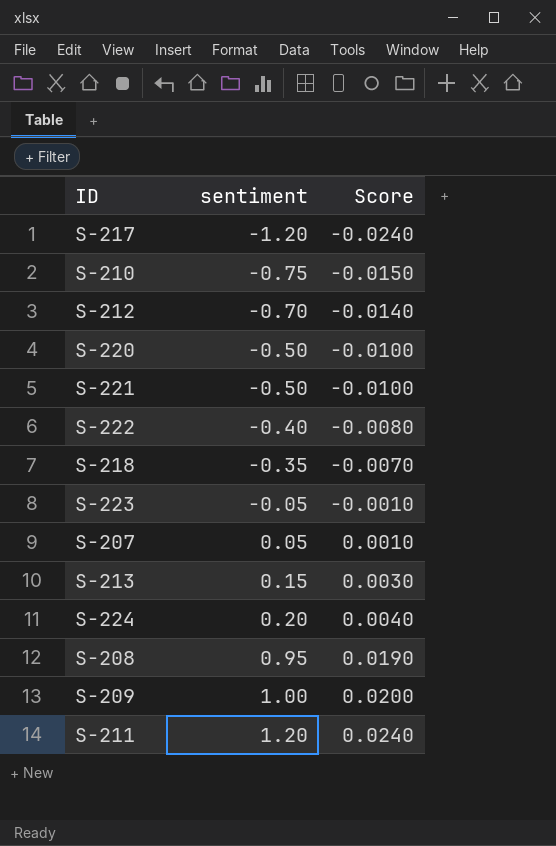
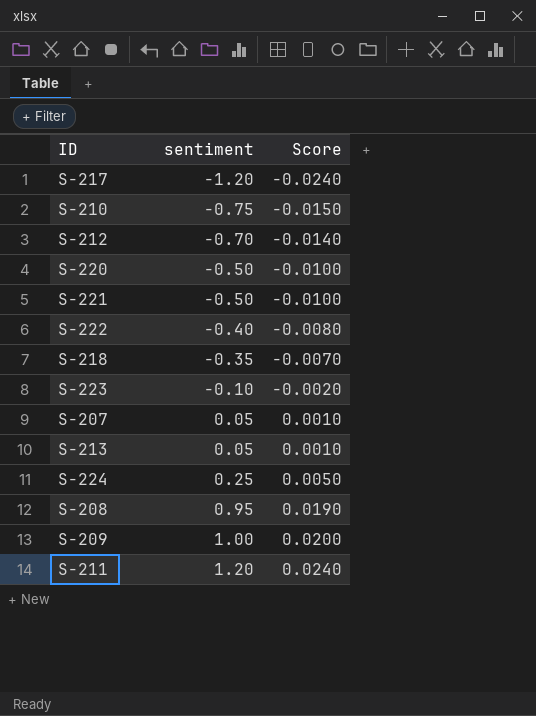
S-223 | sentiment: -0.05 -> -0.10
S-223 | Score: -0.0010 -> -0.0020
S-213 | sentiment: 0.15 -> 0.05
S-213 | Score: 0.0030 -> 0.0010
S-224 | sentiment: 0.20 -> 0.25
S-224 | Score: 0.0040 -> 0.0050

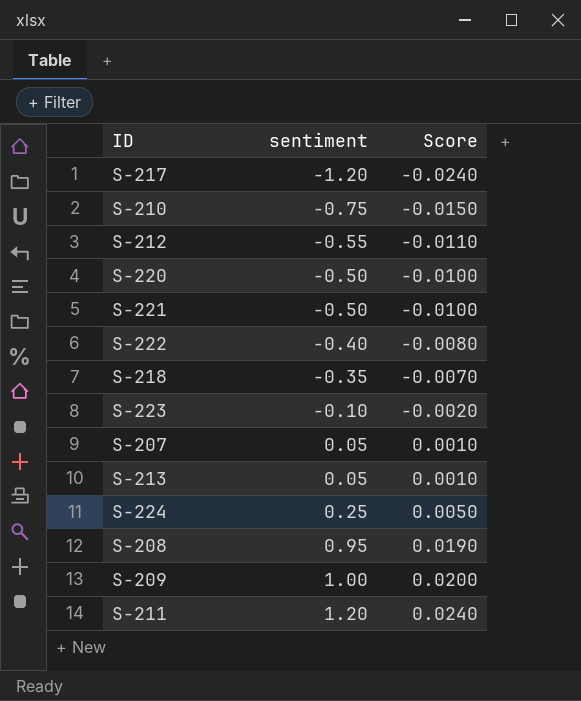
S-212 | sentiment: -0.70 -> -0.55
S-212 | Score: -0.0140 -> -0.0110

